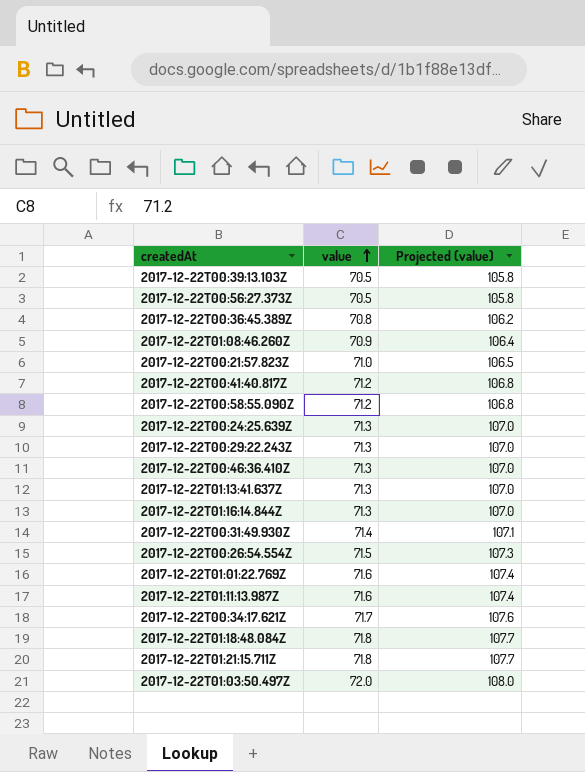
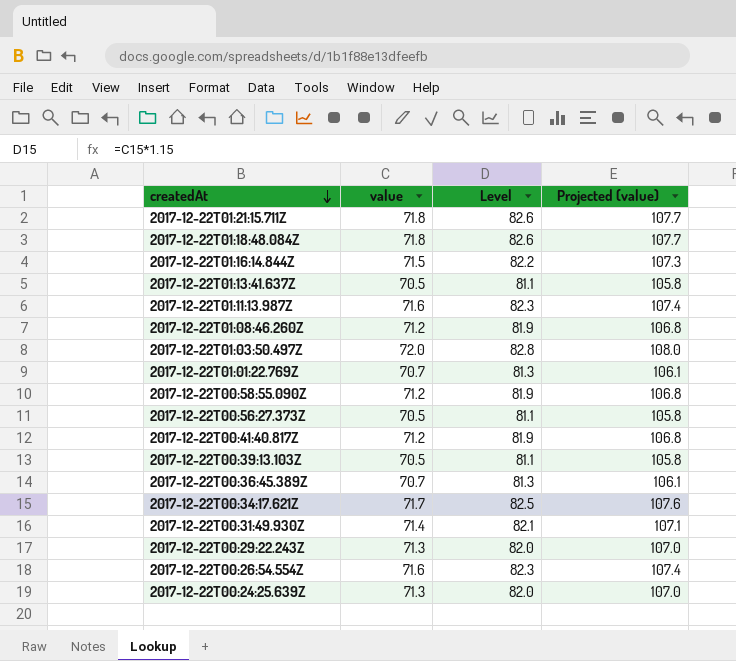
row order: value ascending -> createdAt descending
column Level | formula: none -> [value] * 1.15
row 2017-12-22T00:21:57.823Z: 71.0 | 106.5 -> none
row 2017-12-22T00:46:36.410Z: 71.3 | 107.0 -> none
2017-12-22T01:16:14.844Z | value: 71.3 -> 71.5
2017-12-22T01:16:14.844Z | Projected (value): 107.0 -> 107.3
2017-12-22T01:13:41.637Z | value: 71.3 -> 70.5
2017-12-22T01:13:41.637Z | Projected (value): 107.0 -> 105.8
2017-12-22T01:08:46.260Z | value: 70.9 -> 71.2
2017-12-22T01:08:46.260Z | Projected (value): 106.4 -> 106.8
2017-12-22T01:01:22.769Z | value: 71.6 -> 70.7
2017-12-22T01:01:22.769Z | Projected (value): 107.4 -> 106.1
2017-12-22T00:36:45.389Z | value: 70.8 -> 70.7
2017-12-22T00:36:45.389Z | Projected (value): 106.2 -> 106.1
2017-12-22T00:26:54.554Z | value: 71.5 -> 71.6
2017-12-22T00:26:54.554Z | Projected (value): 107.3 -> 107.4

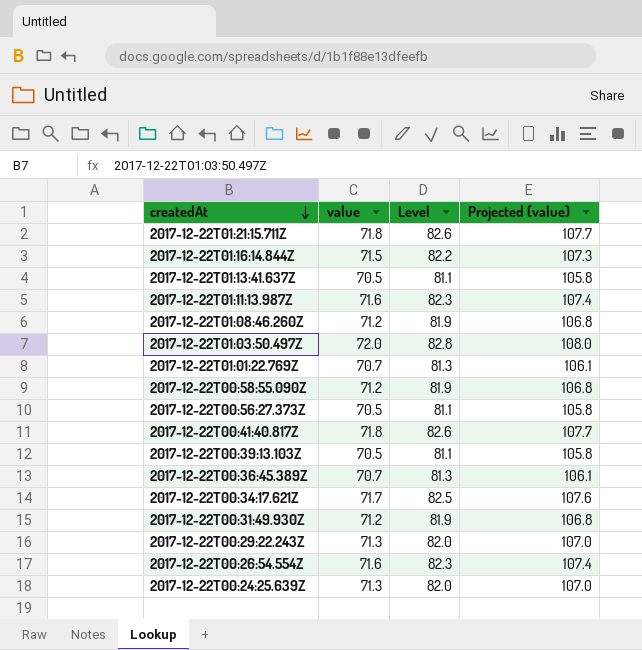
row 2017-12-22T01:18:48.084Z: 71.8 | 82.6 | 107.7 -> none
2017-12-22T00:41:40.817Z | value: 71.2 -> 71.8
2017-12-22T00:41:40.817Z | Level: 81.9 -> 82.6
2017-12-22T00:41:40.817Z | Projected (value): 106.8 -> 107.7
2017-12-22T00:31:49.930Z | value: 71.4 -> 71.2
2017-12-22T00:31:49.930Z | Level: 82.1 -> 81.9
2017-12-22T00:31:49.930Z | Projected (value): 107.1 -> 106.8

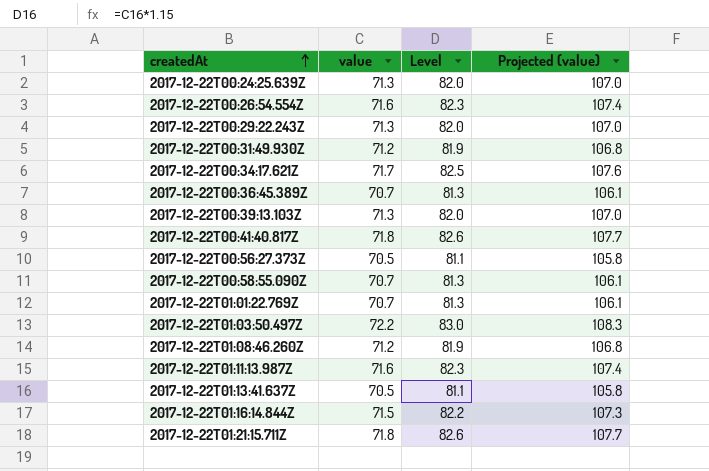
row order: createdAt descending -> createdAt ascending
2017-12-22T00:39:13.103Z | value: 70.5 -> 71.3
2017-12-22T00:39:13.103Z | Level: 81.1 -> 82.0
2017-12-22T00:39:13.103Z | Projected (value): 105.8 -> 107.0
2017-12-22T00:58:55.090Z | value: 71.2 -> 70.7
2017-12-22T00:58:55.090Z | Level: 81.9 -> 81.3
2017-12-22T00:58:55.090Z | Projected (value): 106.8 -> 106.1
2017-12-22T01:03:50.497Z | value: 72.0 -> 72.2
2017-12-22T01:03:50.497Z | Level: 82.8 -> 83.0
2017-12-22T01:03:50.497Z | Projected (value): 108.0 -> 108.3

